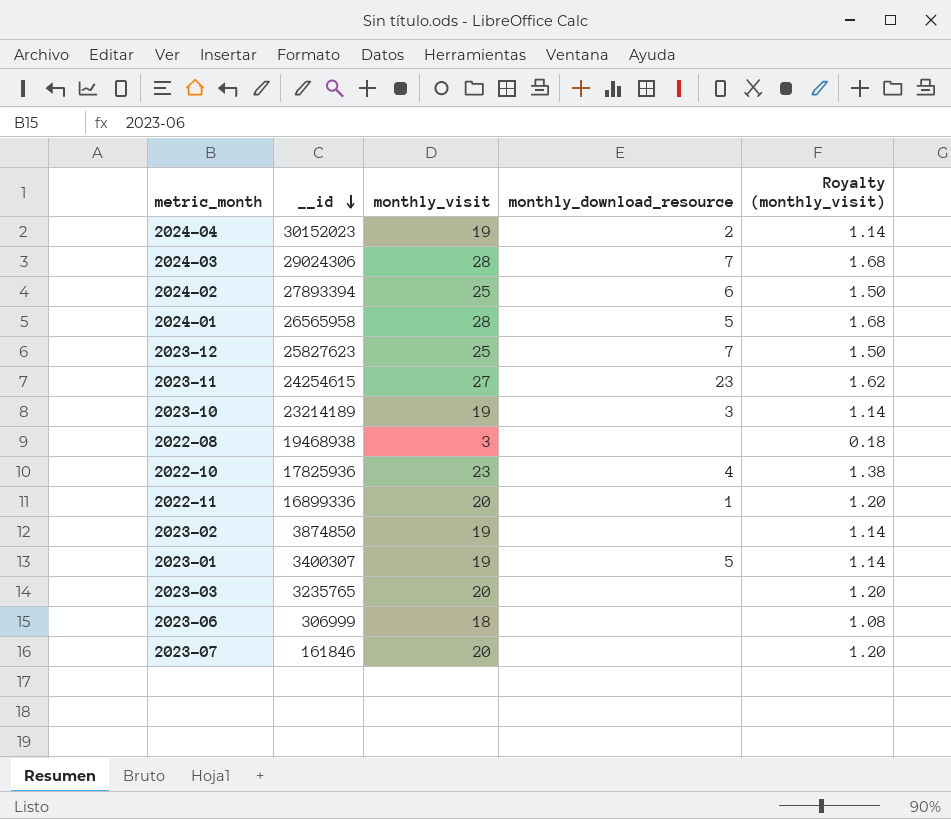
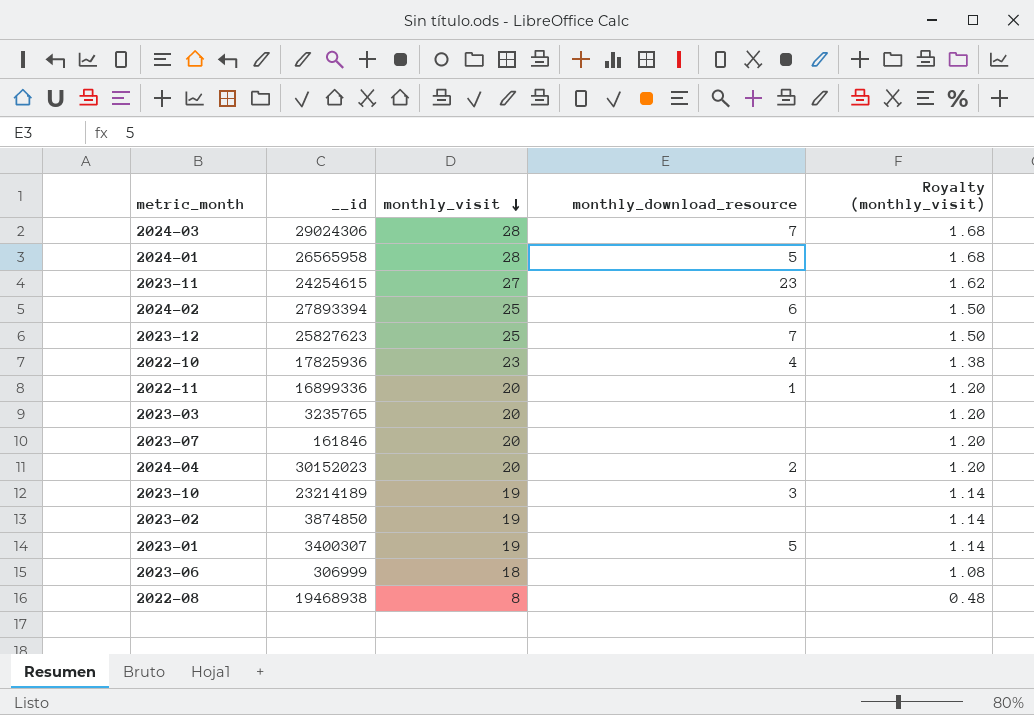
row order: __id descending -> monthly_visit descending
2024-04 | monthly_visit: 19 -> 20
2024-04 | Royalty (monthly_visit): 1.14 -> 1.20
2022-08 | monthly_visit: 3 -> 8
2022-08 | Royalty (monthly_visit): 0.18 -> 0.48

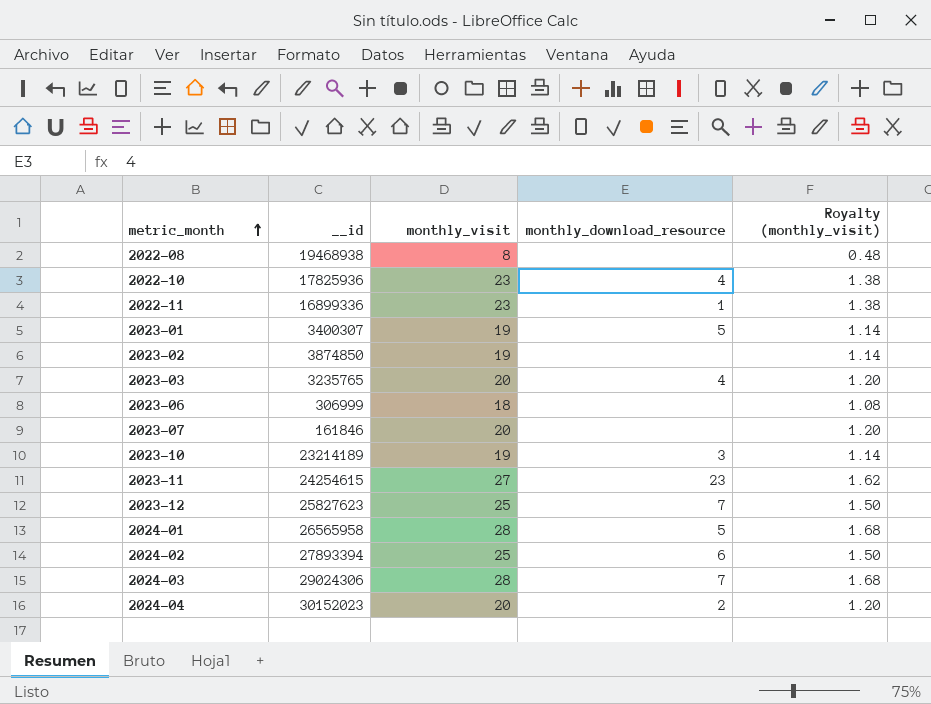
row order: monthly_visit descending -> metric_month ascending
2022-11 | monthly_visit: 20 -> 23
2022-11 | Royalty (monthly_visit): 1.20 -> 1.38
2023-03 | monthly_download_resource: none -> 4

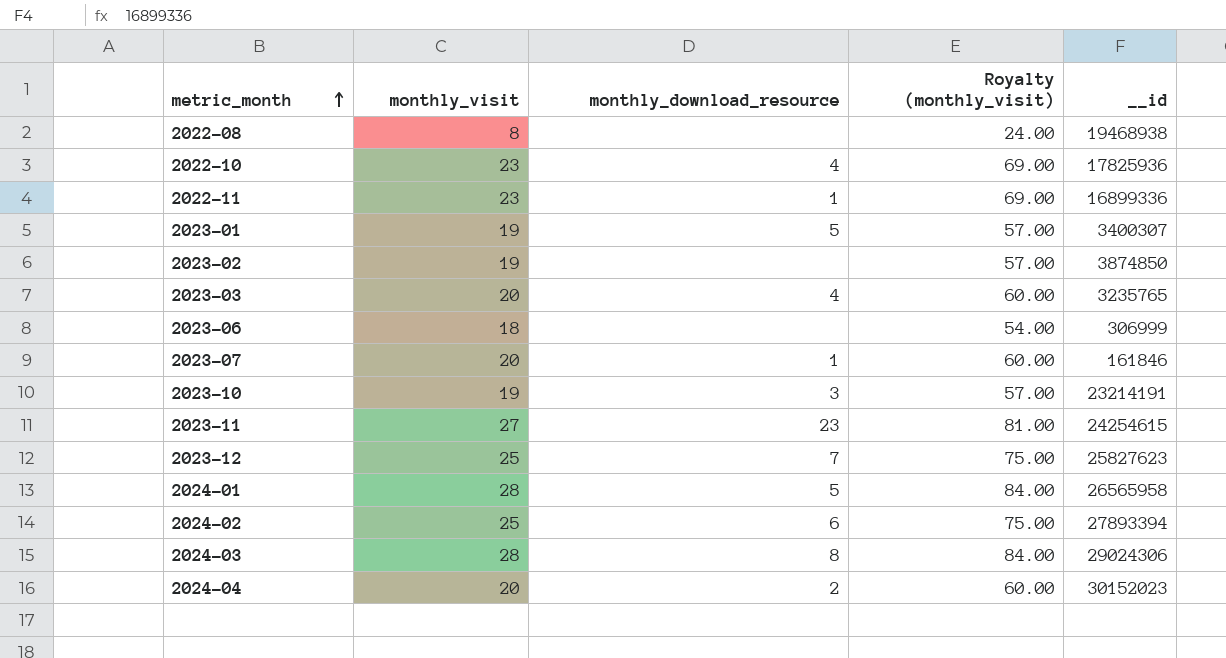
column Royalty (monthly_visit) | formula: [monthly_visit] * 0.06 -> [monthly_visit] * 3
column __id | position: 2 -> 5
2023-07 | monthly_download_resource: none -> 1
2023-10 | __id: 23214189 -> 23214191
2024-03 | monthly_download_resource: 7 -> 8

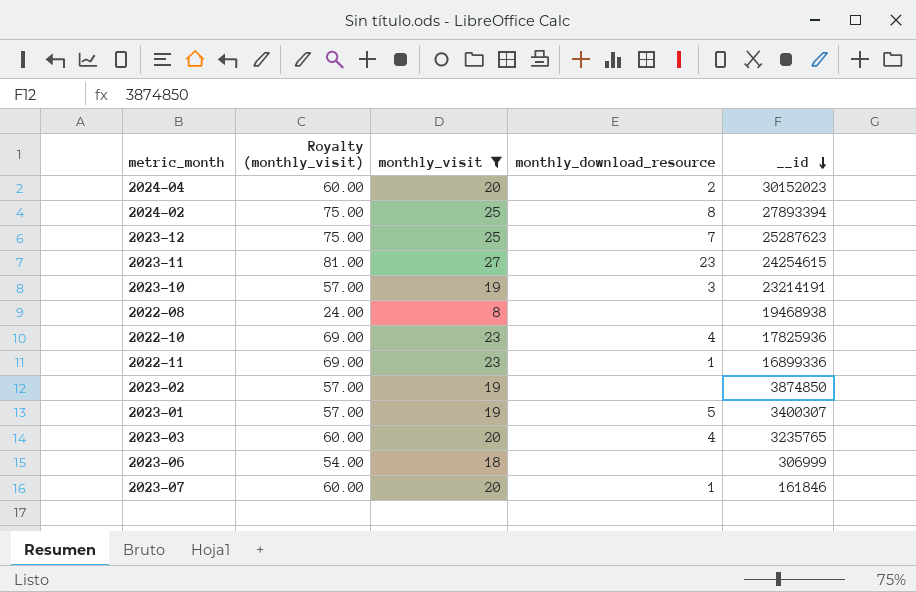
filter: none -> monthly_visit != 28
row order: metric_month ascending -> __id descending
column Royalty (monthly_visit) | position: 4 -> 2
2024-02 | monthly_download_resource: 6 -> 8
2023-12 | __id: 25827623 -> 25287623

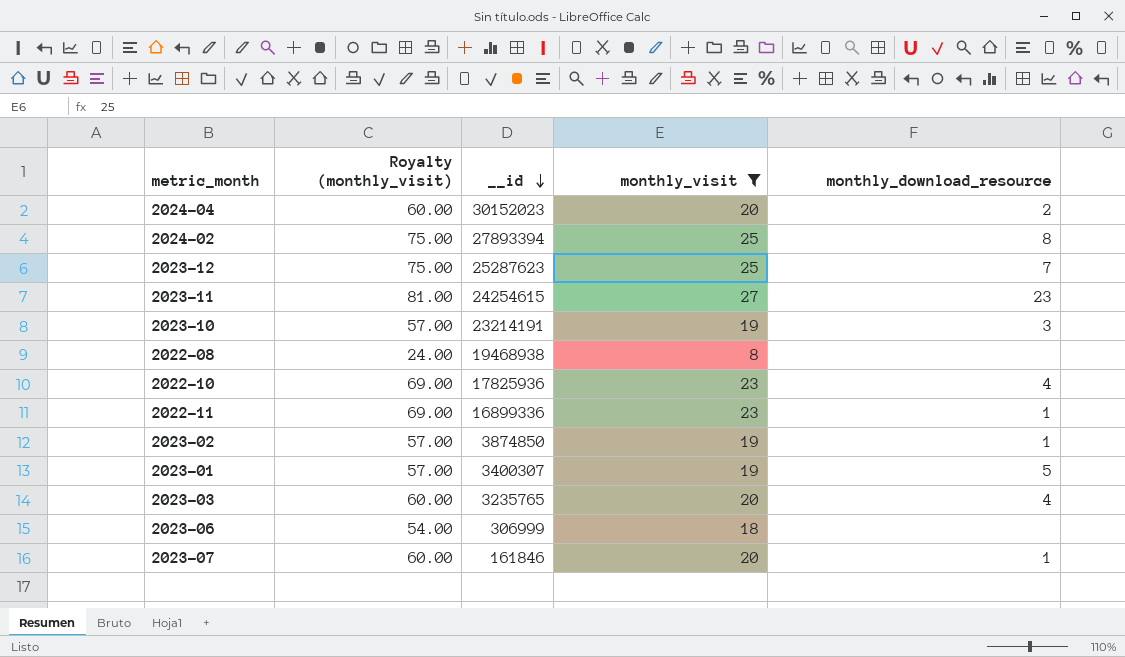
column __id | position: 5 -> 3
2023-02 | monthly_download_resource: none -> 1

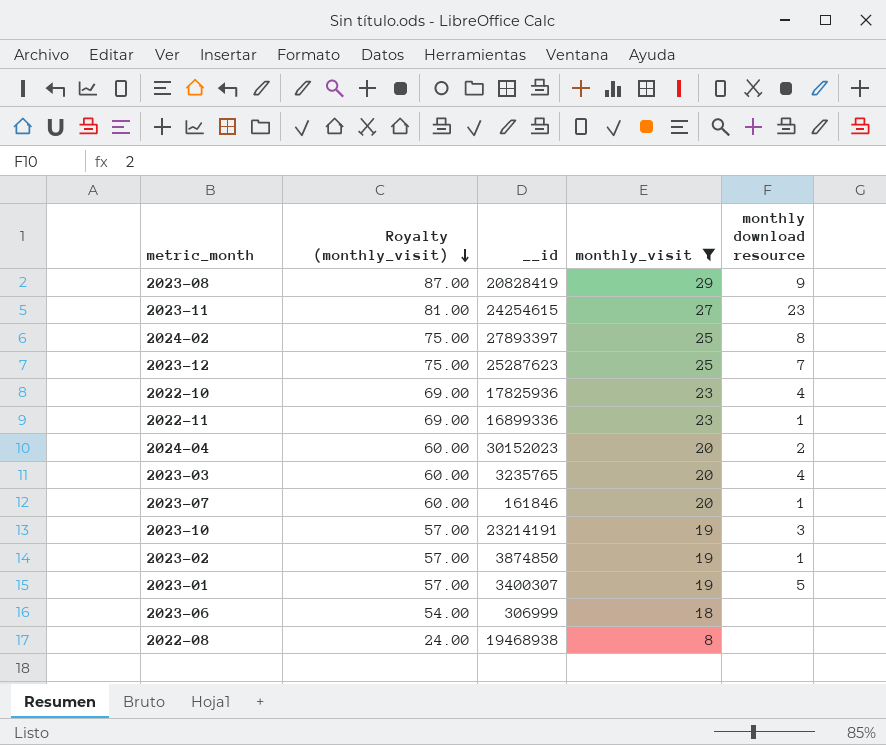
row order: __id descending -> Royalty (monthly_visit) descending
column name: monthly_download_resource -> monthly download resource
row 2023-08: none -> 87.00 | 20828419 | 29 | 9
2024-02 | __id: 27893394 -> 27893397

